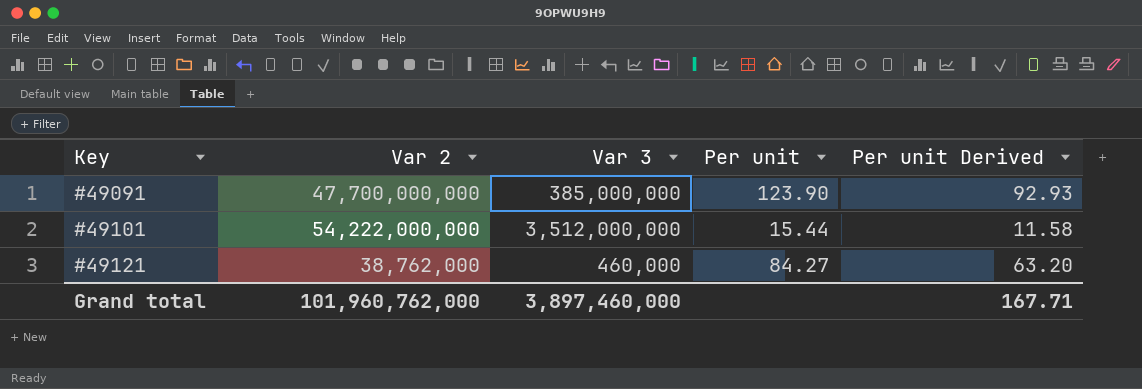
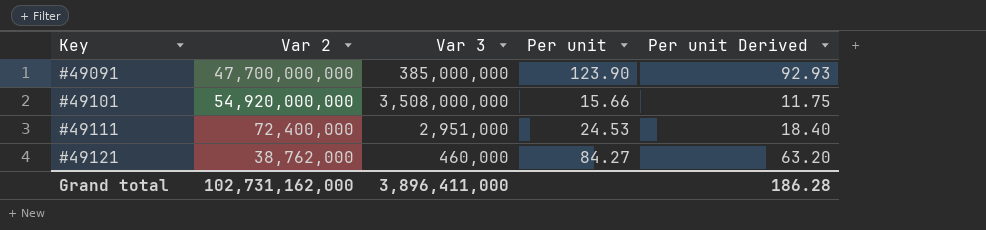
#49101 | Var 2: 54,222,000,000 -> 54,920,000,000
#49101 | Var 3: 3,512,000,000 -> 3,508,000,000
#49101 | Per unit: 15.44 -> 15.66
#49101 | Per unit Derived: 11.58 -> 11.75
row #49111: none -> 72,400,000 | 2,951,000 | 24.53 | 18.40
Grand total | Var 2: 101,960,762,000 -> 102,731,162,000
Grand total | Var 3: 3,897,460,000 -> 3,896,411,000
Grand total | Per unit Derived: 167.71 -> 186.28

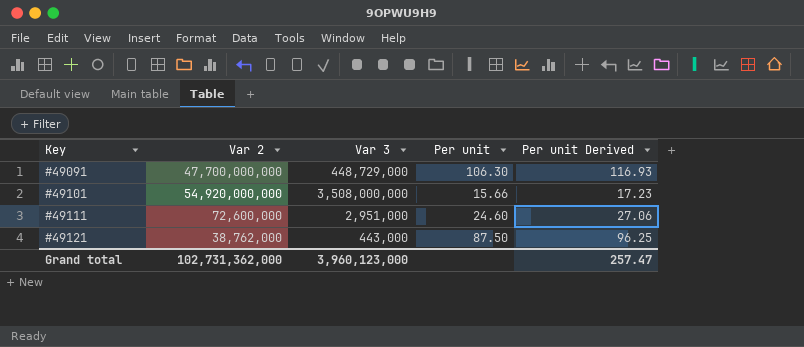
column Per unit Derived | formula: [Per unit] * 0.75 -> [Per unit] * 1.1
#49091 | Var 3: 385,000,000 -> 448,729,000
#49091 | Per unit: 123.90 -> 106.30
#49111 | Var 2: 72,400,000 -> 72,600,000
#49111 | Per unit: 24.53 -> 24.60
#49121 | Var 3: 460,000 -> 443,000
#49121 | Per unit: 84.27 -> 87.50
Grand total | Var 2: 102,731,162,000 -> 102,731,362,000
Grand total | Var 3: 3,896,411,000 -> 3,960,123,000
Grand total | Per unit Derived: 186.28 -> 257.47

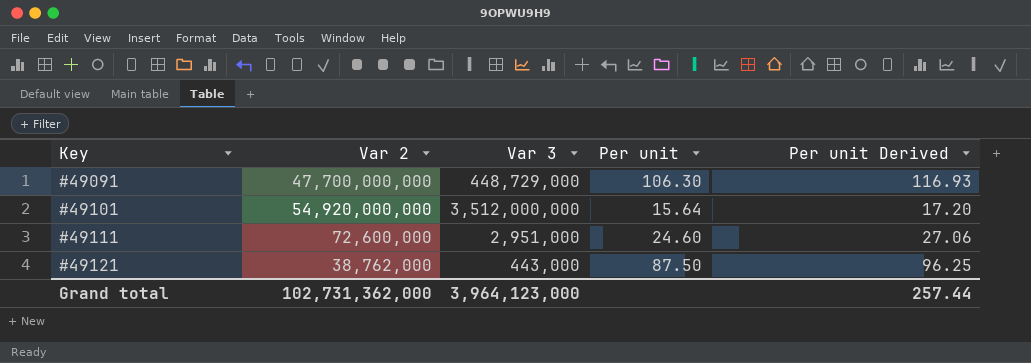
#49101 | Var 3: 3,508,000,000 -> 3,512,000,000
#49101 | Per unit: 15.66 -> 15.64
#49101 | Per unit Derived: 17.23 -> 17.20
Grand total | Var 3: 3,960,123,000 -> 3,964,123,000
Grand total | Per unit Derived: 257.47 -> 257.44

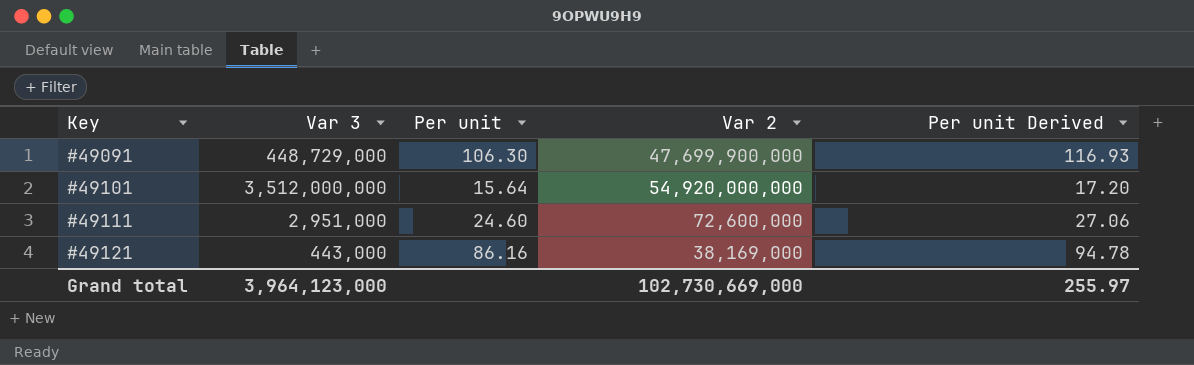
column Var 2 | position: 2 -> 4
#49091 | Var 2: 47,700,000,000 -> 47,699,900,000
#49121 | Per unit: 87.50 -> 86.16
#49121 | Var 2: 38,762,000 -> 38,169,000
#49121 | Per unit Derived: 96.25 -> 94.78
Grand total | Var 2: 102,731,362,000 -> 102,730,669,000
Grand total | Per unit Derived: 257.44 -> 255.97

